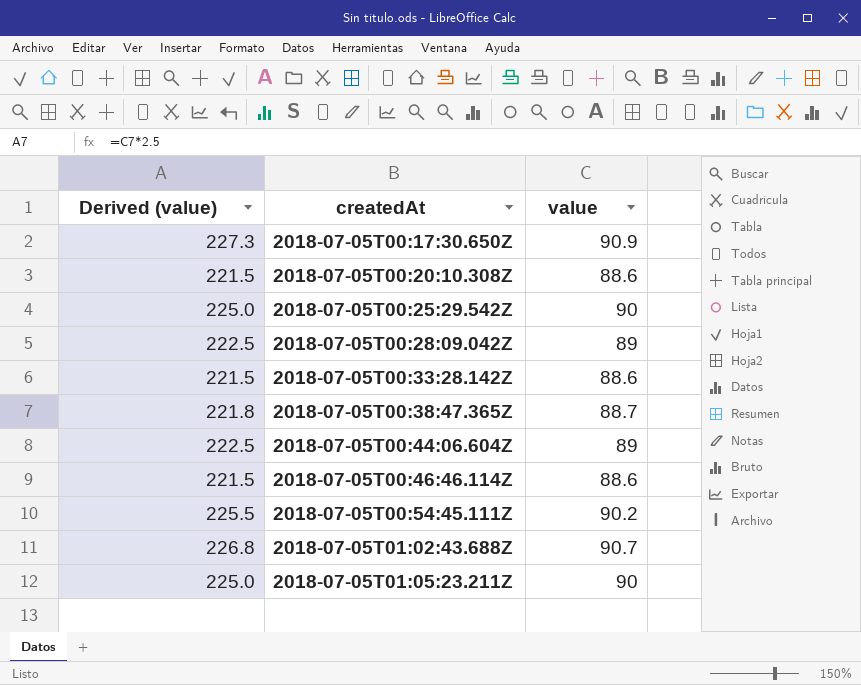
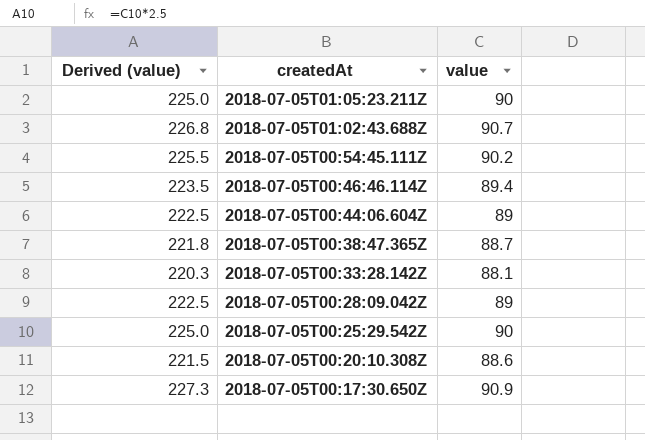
row order: createdAt ascending -> createdAt descending
2018-07-05T00:46:46.114Z | Derived (value): 221.5 -> 223.5
2018-07-05T00:46:46.114Z | value: 88.6 -> 89.4
2018-07-05T00:33:28.142Z | Derived (value): 221.5 -> 220.3
2018-07-05T00:33:28.142Z | value: 88.6 -> 88.1

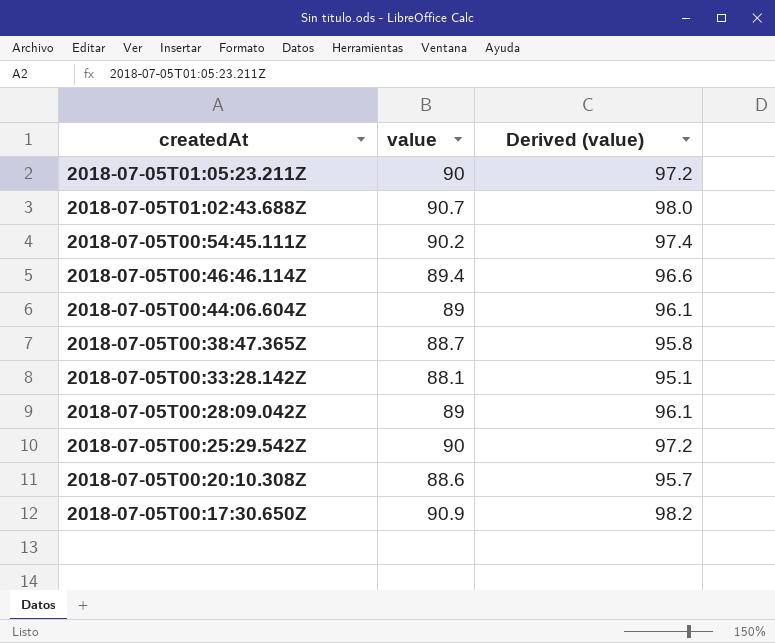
column Derived (value) | formula: [value] * 2.5 -> [value] * 1.08
column Derived (value) | position: 1 -> 3

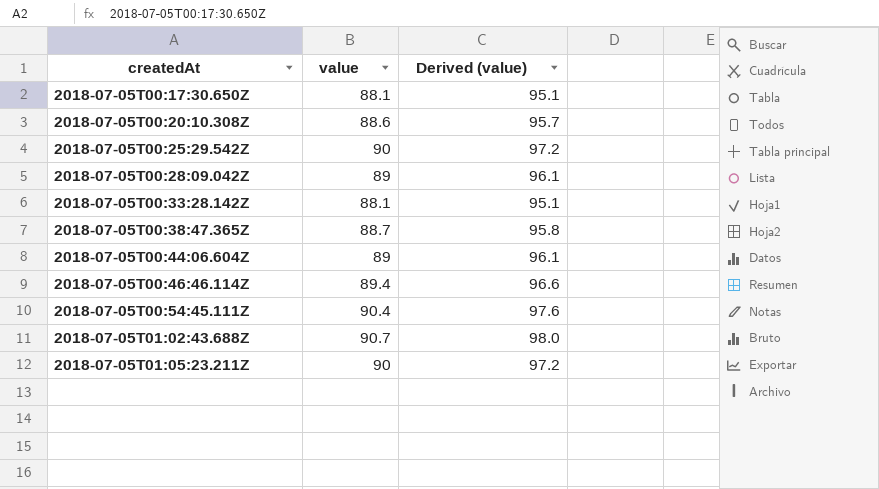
row order: createdAt descending -> createdAt ascending
2018-07-05T00:17:30.650Z | value: 90.9 -> 88.1
2018-07-05T00:17:30.650Z | Derived (value): 98.2 -> 95.1
2018-07-05T00:54:45.111Z | value: 90.2 -> 90.4
2018-07-05T00:54:45.111Z | Derived (value): 97.4 -> 97.6

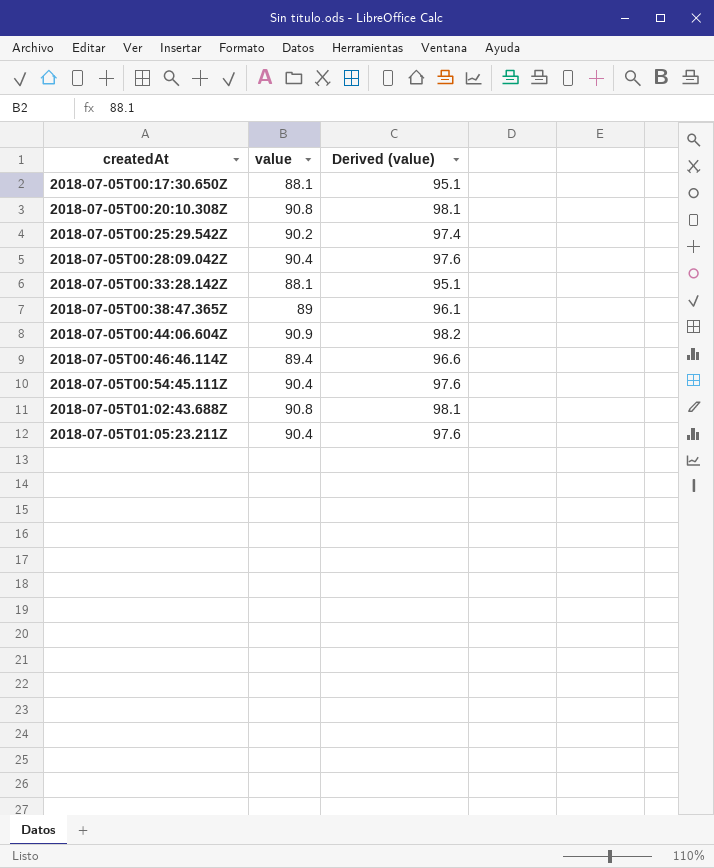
2018-07-05T00:20:10.308Z | value: 88.6 -> 90.8
2018-07-05T00:20:10.308Z | Derived (value): 95.7 -> 98.1
2018-07-05T00:25:29.542Z | value: 90 -> 90.2
2018-07-05T00:25:29.542Z | Derived (value): 97.2 -> 97.4
2018-07-05T00:28:09.042Z | value: 89 -> 90.4
2018-07-05T00:28:09.042Z | Derived (value): 96.1 -> 97.6
2018-07-05T00:38:47.365Z | value: 88.7 -> 89
2018-07-05T00:38:47.365Z | Derived (value): 95.8 -> 96.1
2018-07-05T00:44:06.604Z | value: 89 -> 90.9
2018-07-05T00:44:06.604Z | Derived (value): 96.1 -> 98.2
2018-07-05T01:02:43.688Z | value: 90.7 -> 90.8
2018-07-05T01:02:43.688Z | Derived (value): 98.0 -> 98.1
2018-07-05T01:05:23.211Z | value: 90 -> 90.4
2018-07-05T01:05:23.211Z | Derived (value): 97.2 -> 97.6

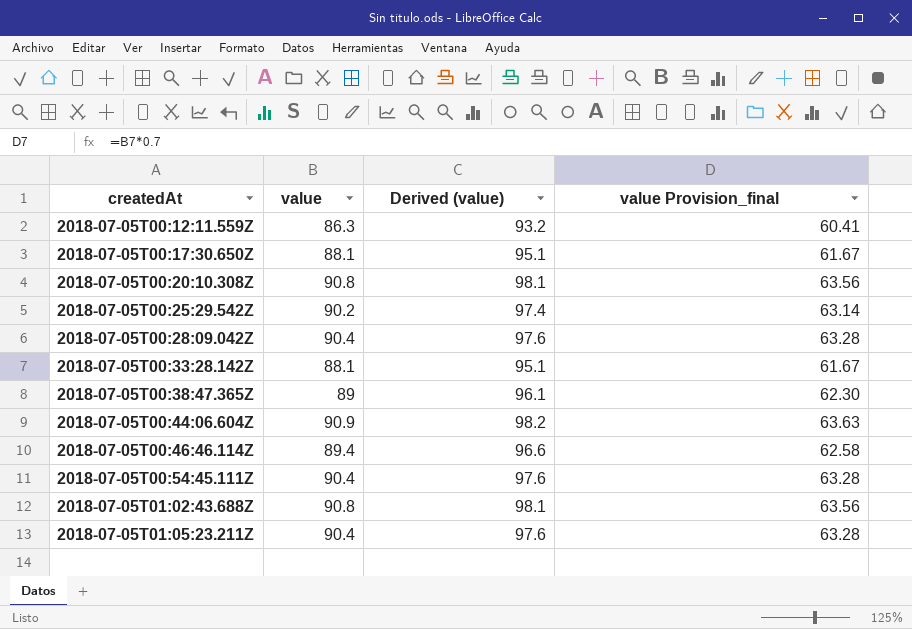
column value Provision_final | formula: none -> [value] * 0.7
row 2018-07-05T00:12:11.559Z: none -> 86.3 | 93.2 | 60.41

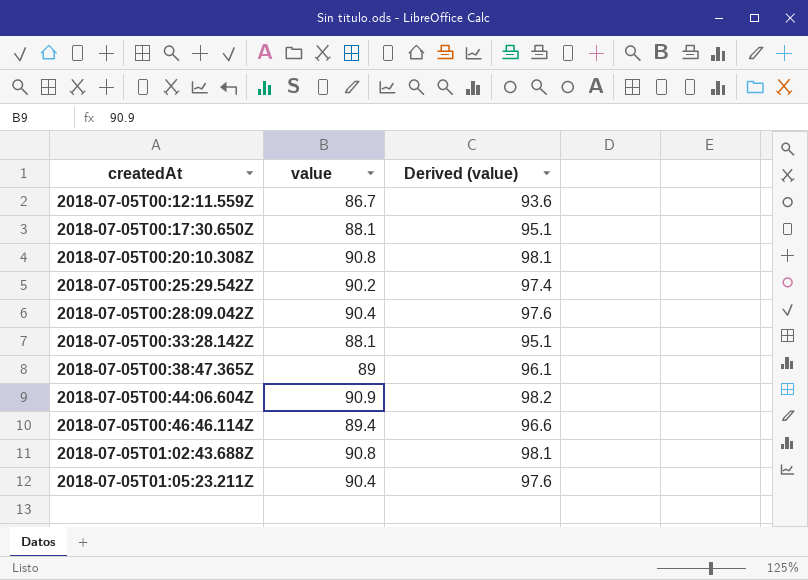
column value Provision_final | formula: [value] * 0.7 -> none
row 2018-07-05T00:54:45.111Z: 90.4 | 97.6 | 63.28 -> none
2018-07-05T00:12:11.559Z | value: 86.3 -> 86.7
2018-07-05T00:12:11.559Z | Derived (value): 93.2 -> 93.6

